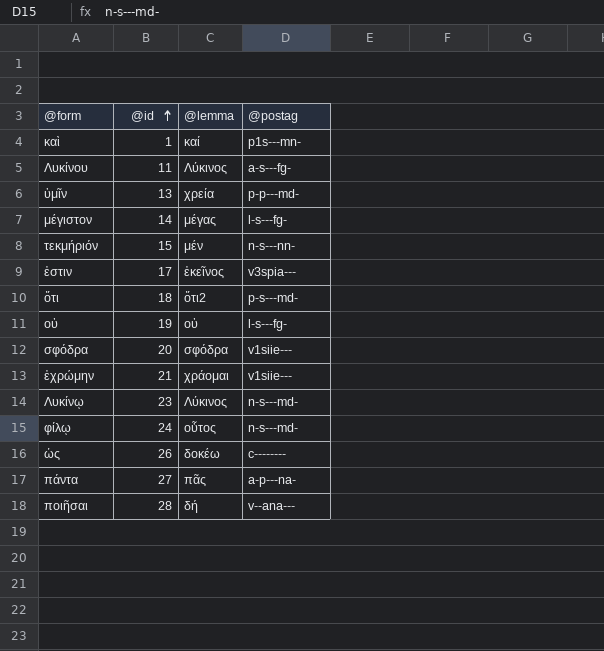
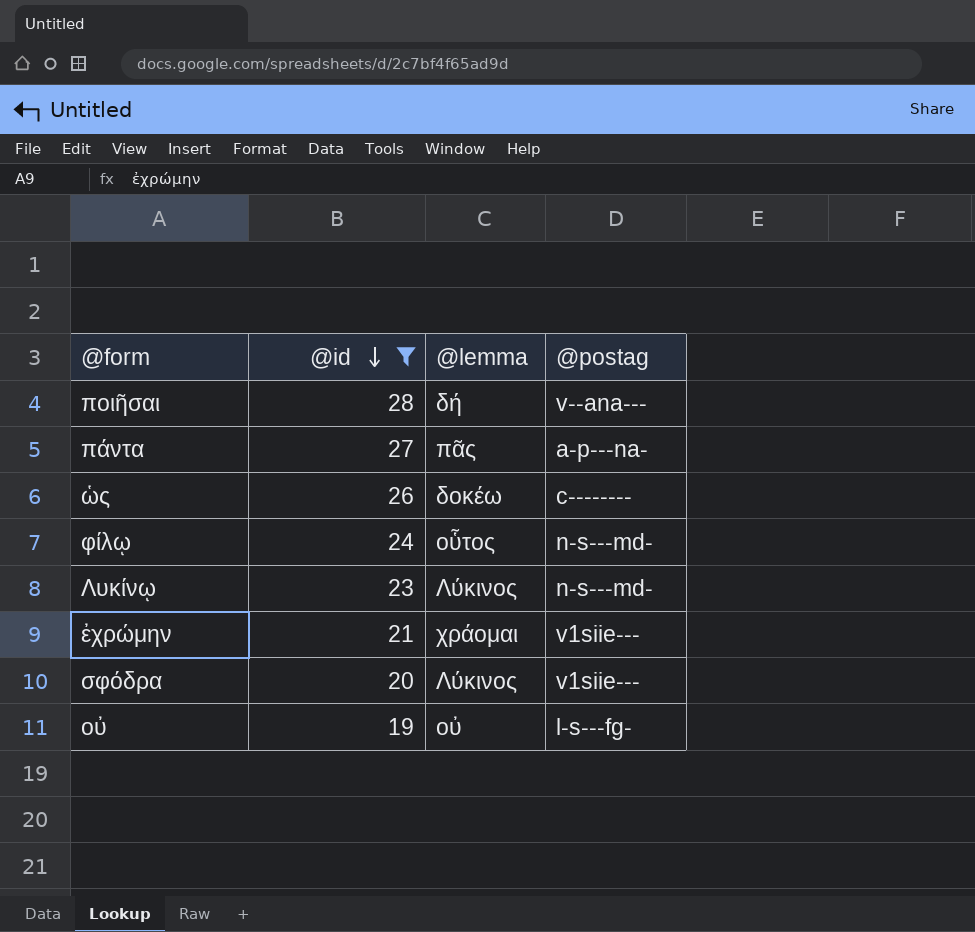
filter: none -> @id >= 19
row order: @id ascending -> @id descending
σφόδρα | @lemma: σφόδρα -> Λύκινος

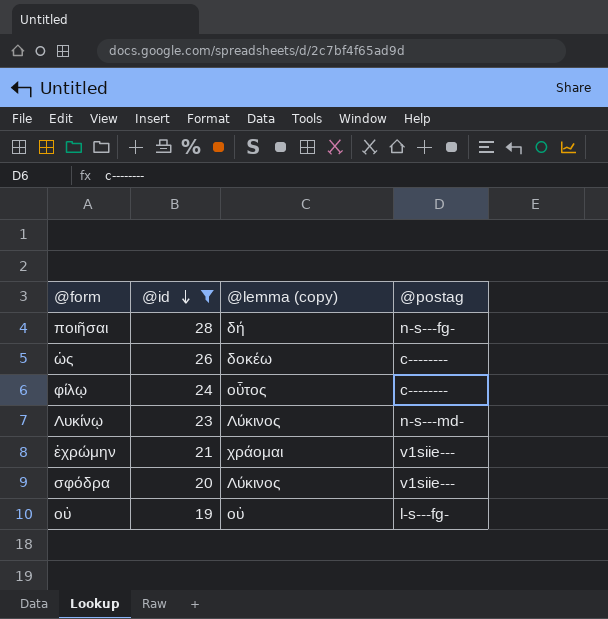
column name: @lemma -> @lemma (copy)
row πάντα: 27 | πᾶς | a-p---na- -> none
ποιῆσαι | @postag: v--ana--- -> n-s---fg-
φίλῳ | @postag: n-s---md- -> c--------

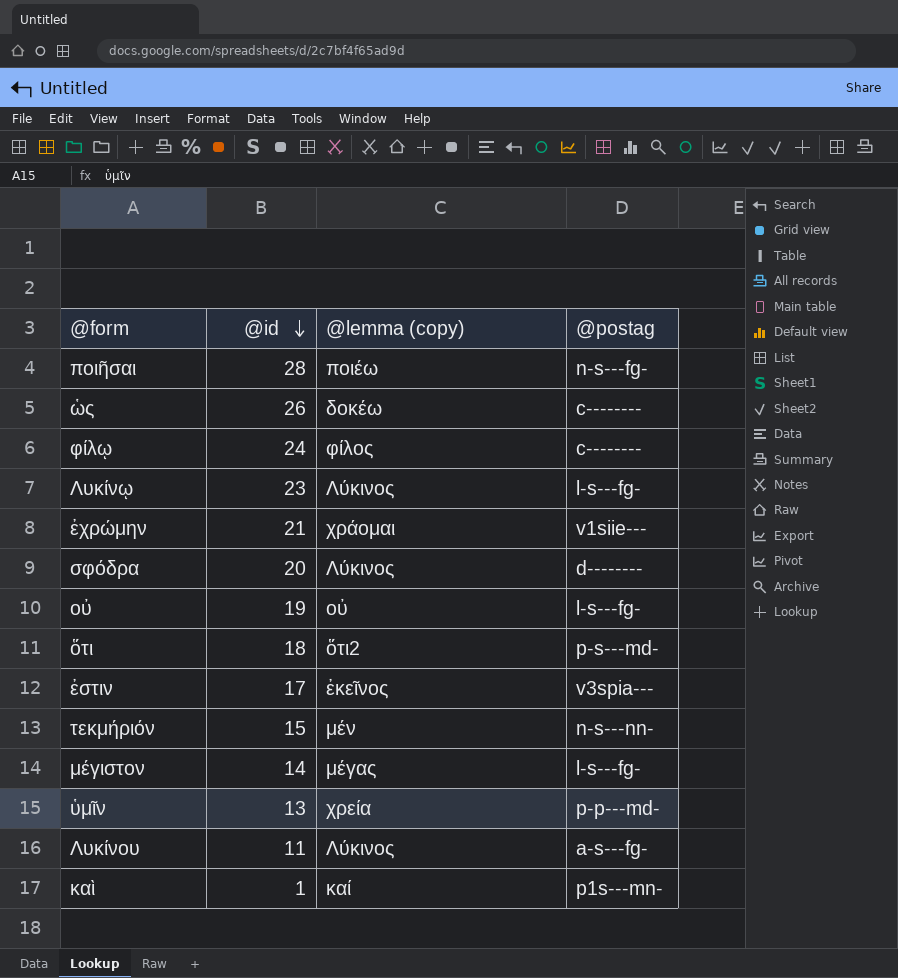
filter: @id >= 19 -> none
ποιῆσαι | @lemma (copy): δή -> ποιέω
φίλῳ | @lemma (copy): οὗτος -> φίλος
Λυκίνῳ | @postag: n-s---md- -> l-s---fg-
σφόδρα | @postag: v1siie--- -> d--------

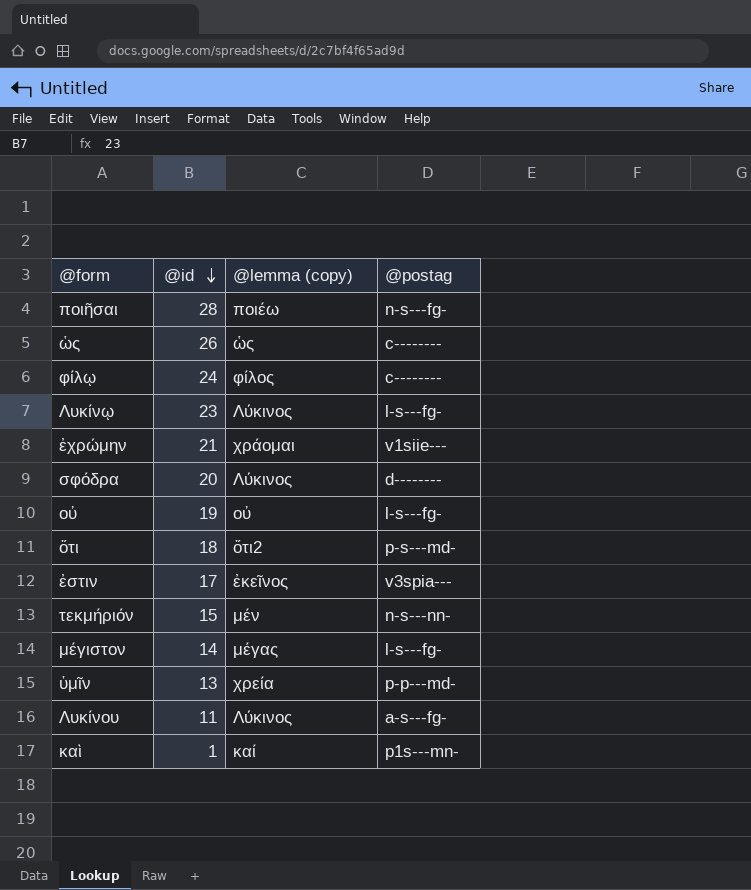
ὡς | @lemma (copy): δοκέω -> ὡς

